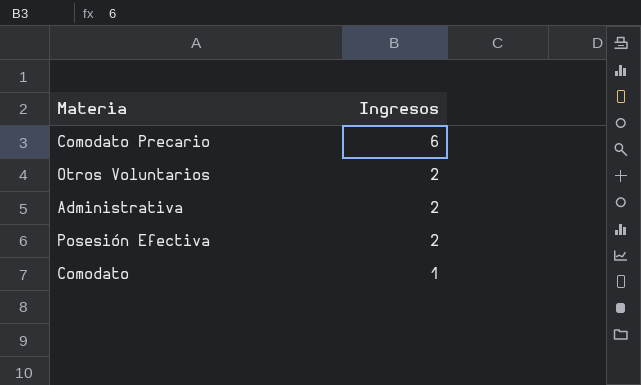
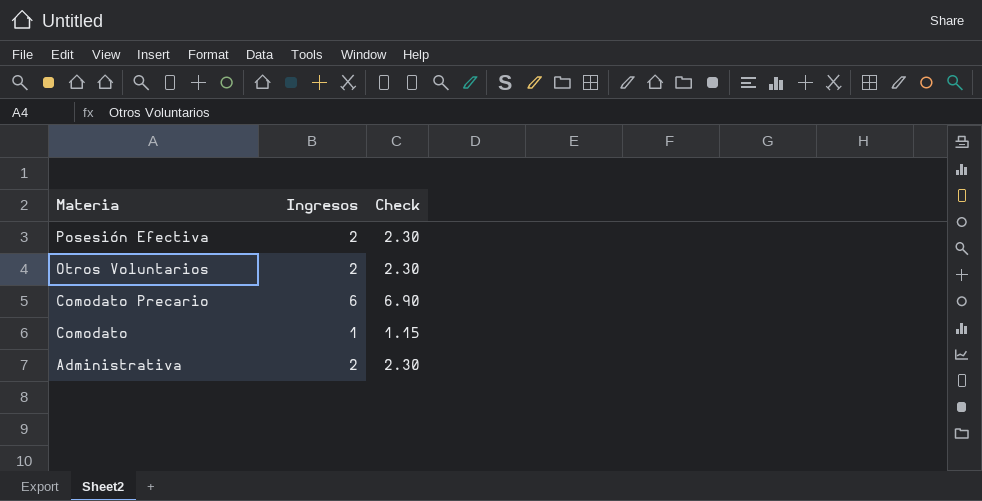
row order: Ingresos descending -> Materia descending
column Check | formula: none -> [Ingresos] * 1.15

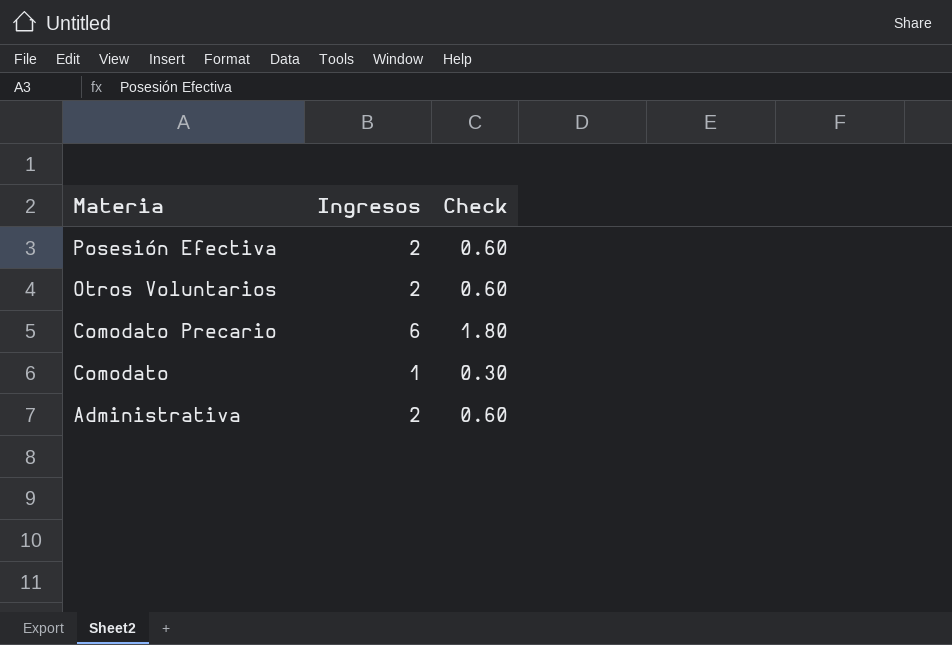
column Check | formula: [Ingresos] * 1.15 -> [Ingresos] * 0.3

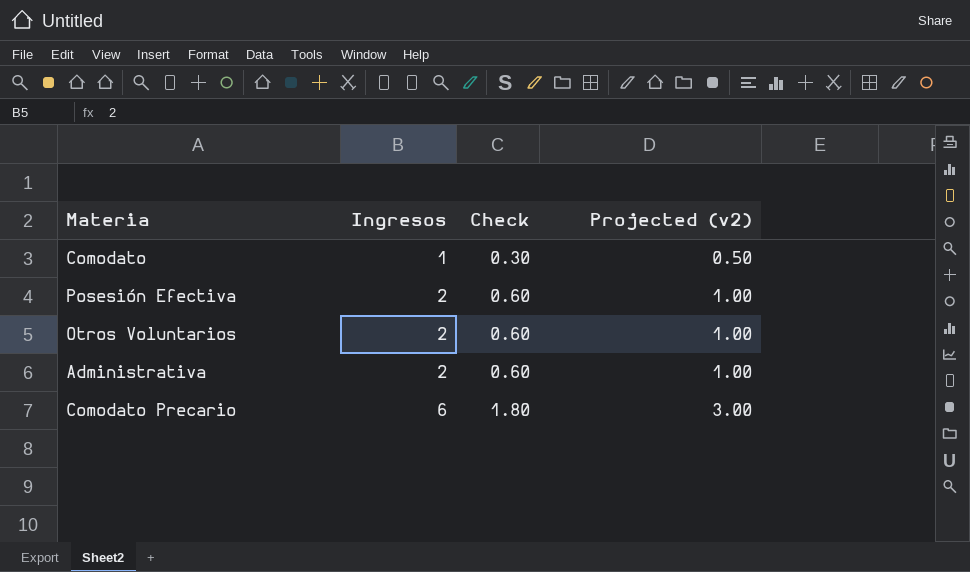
row order: Materia descending -> Ingresos ascending
column Projected (v2) | formula: none -> [Ingresos] * 0.5

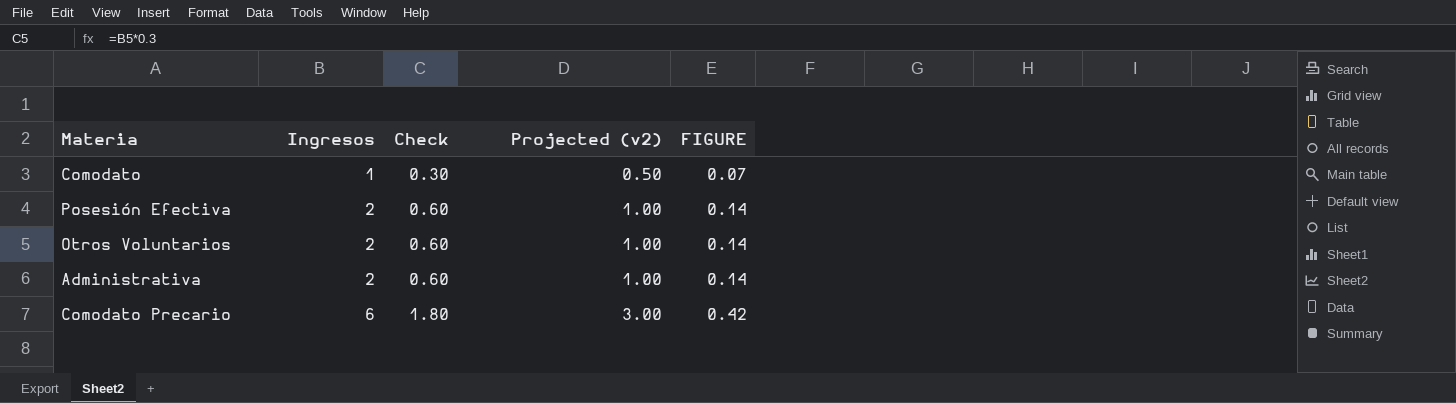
column FIGURE | formula: none -> [Ingresos] * 0.07

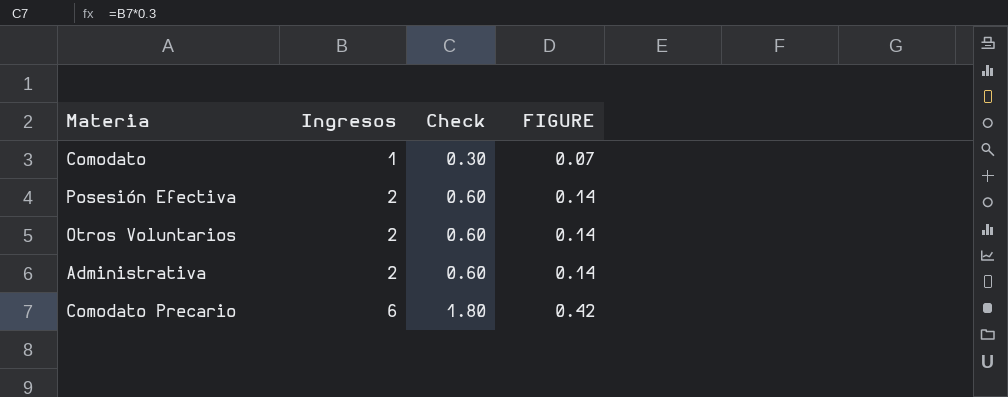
column Projected (v2) | formula: [Ingresos] * 0.5 -> none

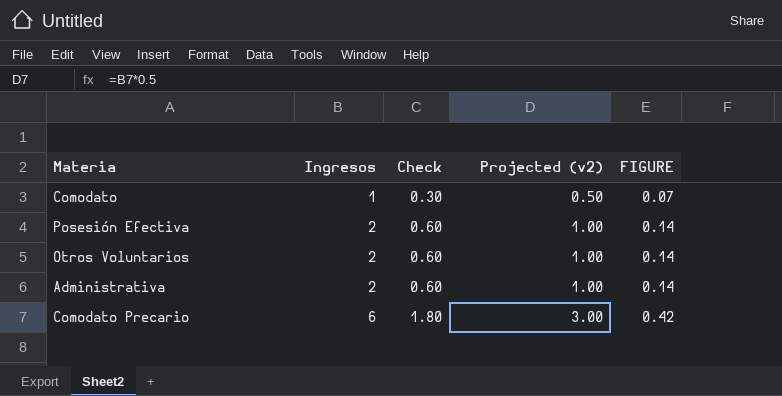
column Projected (v2) | formula: none -> [Ingresos] * 0.5

